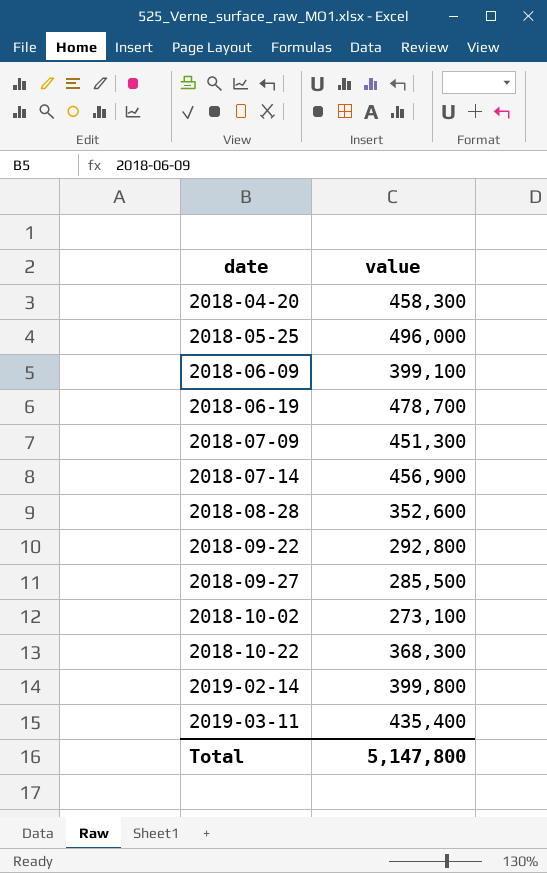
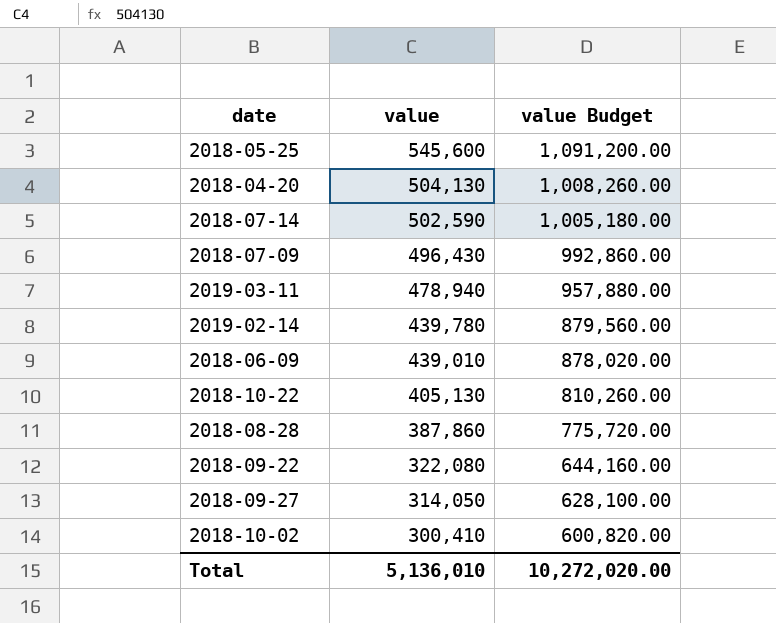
row order: date ascending -> value descending
column value Budget | formula: none -> [value] * 2
row 2018-06-19: 478,700 -> none
2018-05-25 | value: 496,000 -> 545,600
2018-04-20 | value: 458,300 -> 504,130
2018-07-14 | value: 456,900 -> 502,590
2018-07-09 | value: 451,300 -> 496,430
2019-03-11 | value: 435,400 -> 478,940
2019-02-14 | value: 399,800 -> 439,780
2018-06-09 | value: 399,100 -> 439,010
2018-10-22 | value: 368,300 -> 405,130
2018-08-28 | value: 352,600 -> 387,860
2018-09-22 | value: 292,800 -> 322,080
2018-09-27 | value: 285,500 -> 314,050
2018-10-02 | value: 273,100 -> 300,410
Total | value: 5,147,800 -> 5,136,010

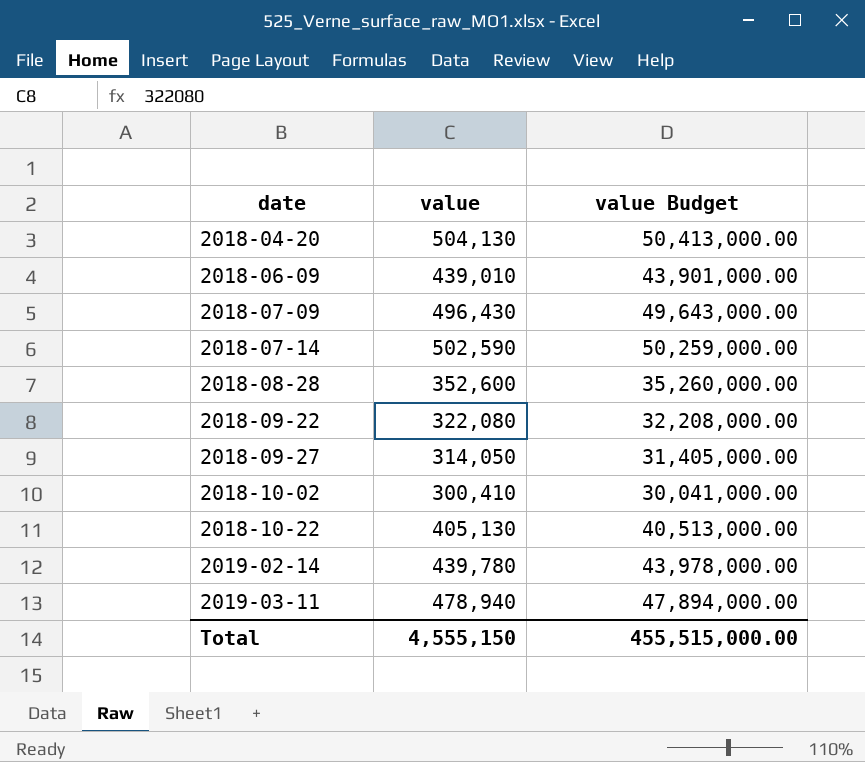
row order: value descending -> date ascending
column value Budget | formula: [value] * 2 -> [value] * 100
row 2018-05-25: 545,600 | 1,091,200.00 -> none
2018-08-28 | value: 387,860 -> 352,600
Total | value: 5,136,010 -> 4,555,150
Total | value Budget: 10,272,020.00 -> 455,515,000.00

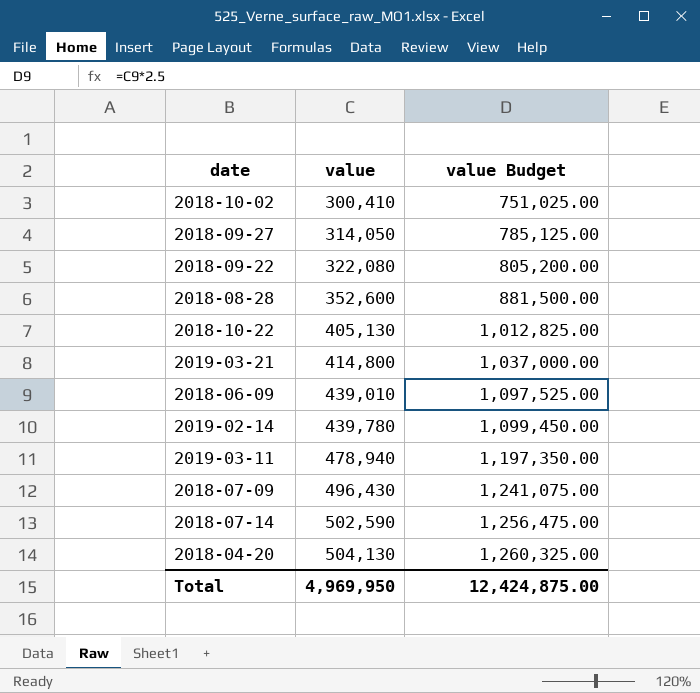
row order: date ascending -> value ascending
column value Budget | formula: [value] * 100 -> [value] * 2.5
row 2019-03-21: none -> 414,800 | 1,037,000.00
Total | value: 4,555,150 -> 4,969,950
Total | value Budget: 455,515,000.00 -> 12,424,875.00

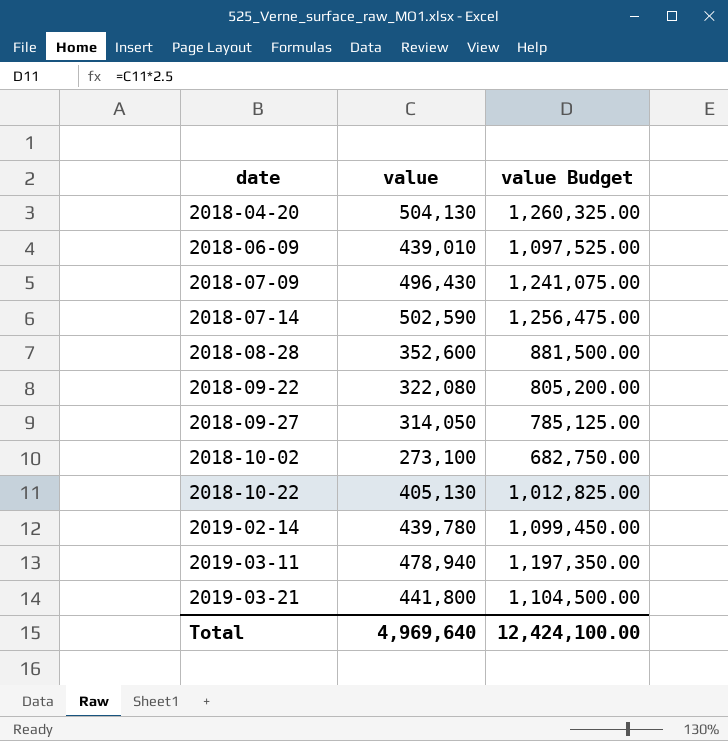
row order: value ascending -> date ascending
2018-10-02 | value: 300,410 -> 273,100
2018-10-02 | value Budget: 751,025.00 -> 682,750.00
2019-03-21 | value: 414,800 -> 441,800
2019-03-21 | value Budget: 1,037,000.00 -> 1,104,500.00
Total | value: 4,969,950 -> 4,969,640
Total | value Budget: 12,424,875.00 -> 12,424,100.00

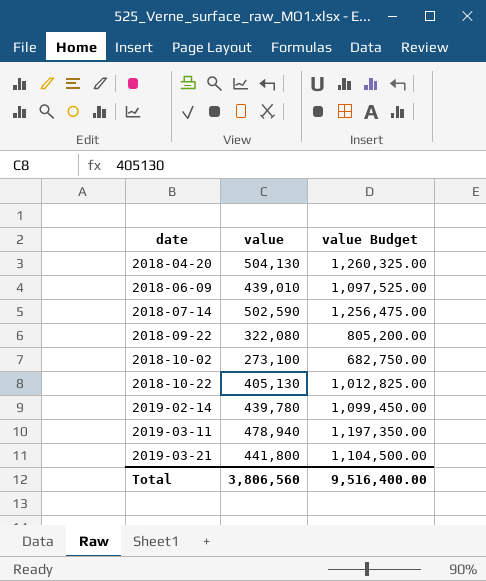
row 2018-07-09: 496,430 | 1,241,075.00 -> none
row 2018-08-28: 352,600 | 881,500.00 -> none
row 2018-09-27: 314,050 | 785,125.00 -> none
Total | value: 4,969,640 -> 3,806,560
Total | value Budget: 12,424,100.00 -> 9,516,400.00

